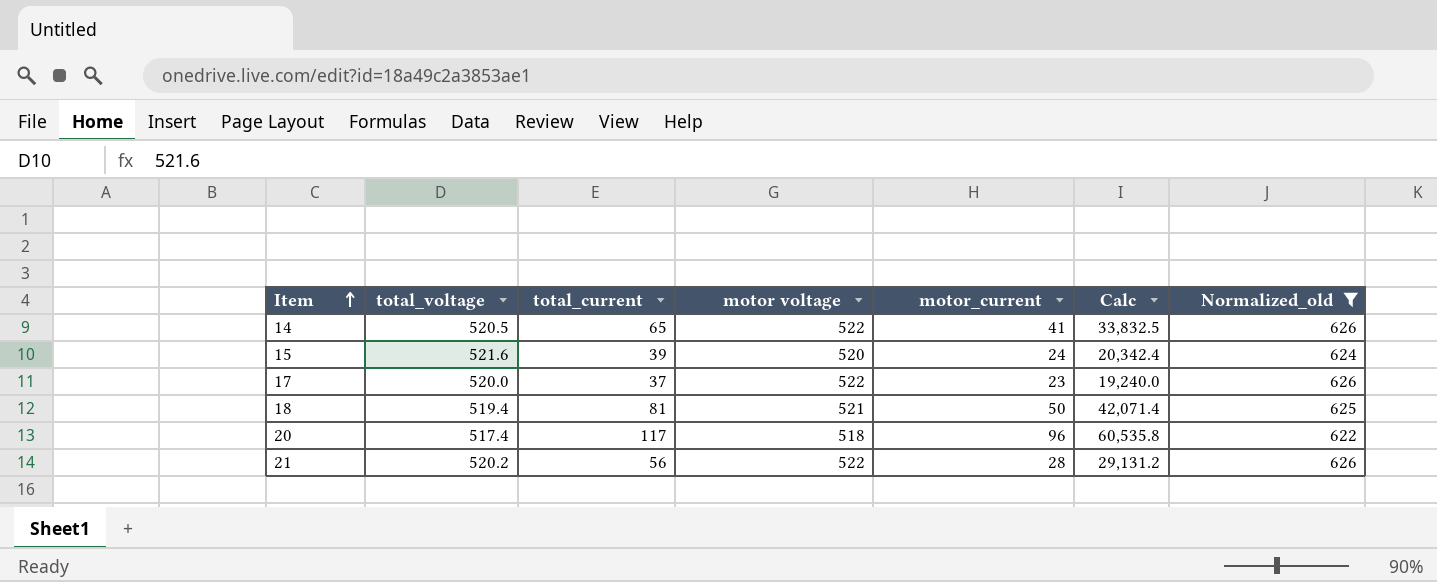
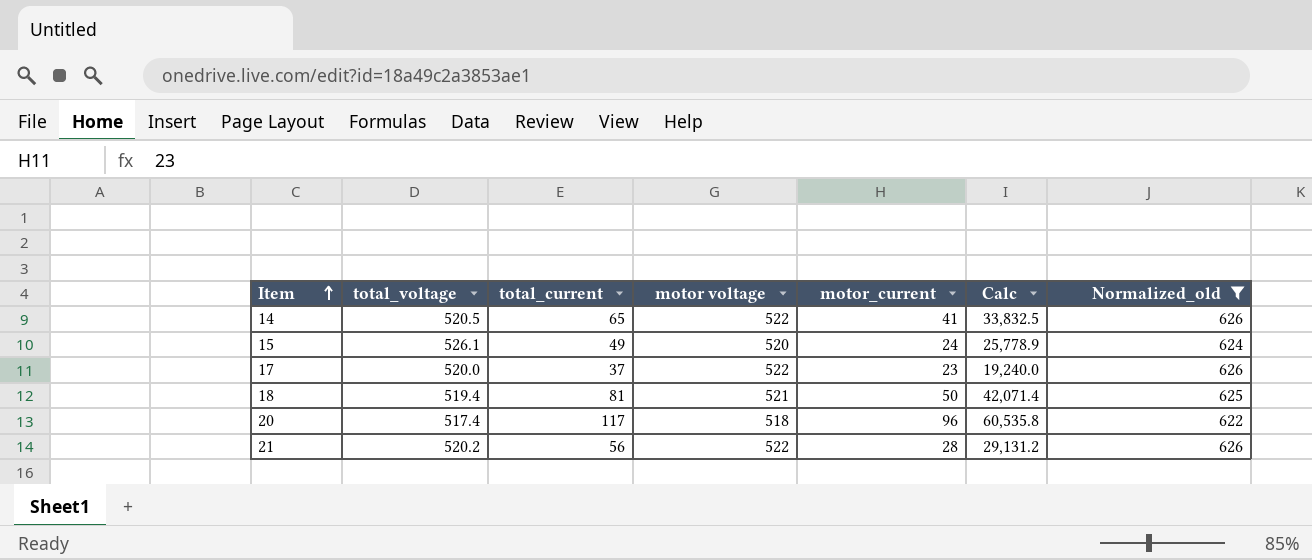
15 | total_voltage: 521.6 -> 526.1
15 | total_current: 39 -> 49
15 | Calc: 20,342.4 -> 25,778.9

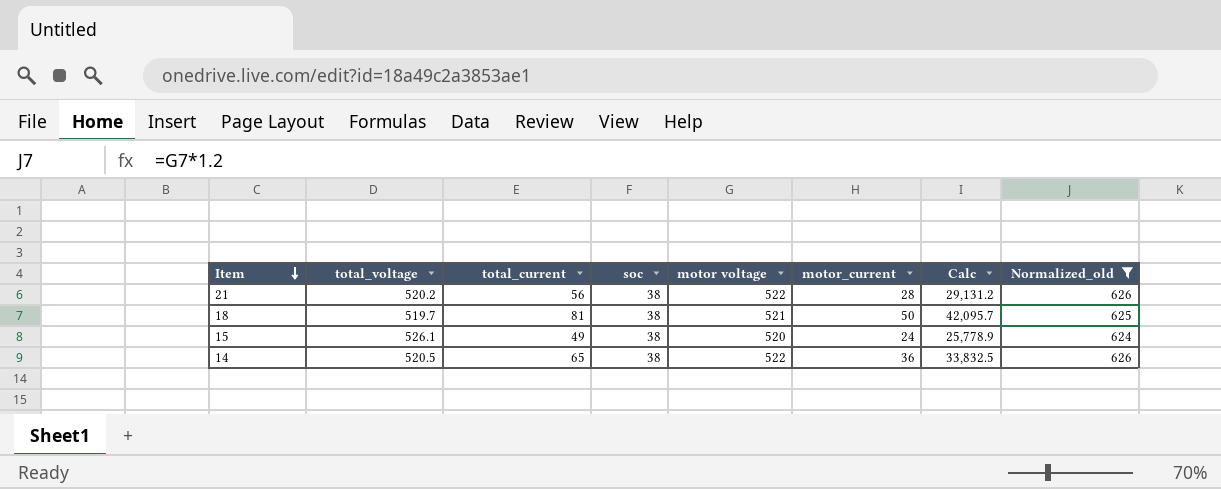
row order: Item ascending -> Item descending
column soc | position: none -> 4
row 17: 520.0 | 37 | 522 | 23 | 19,240.0 | 626 -> none
row 20: 517.4 | 117 | 518 | 96 | 60,535.8 | 622 -> none
18 | total_voltage: 519.4 -> 519.7
18 | Calc: 42,071.4 -> 42,095.7
14 | motor_current: 41 -> 36

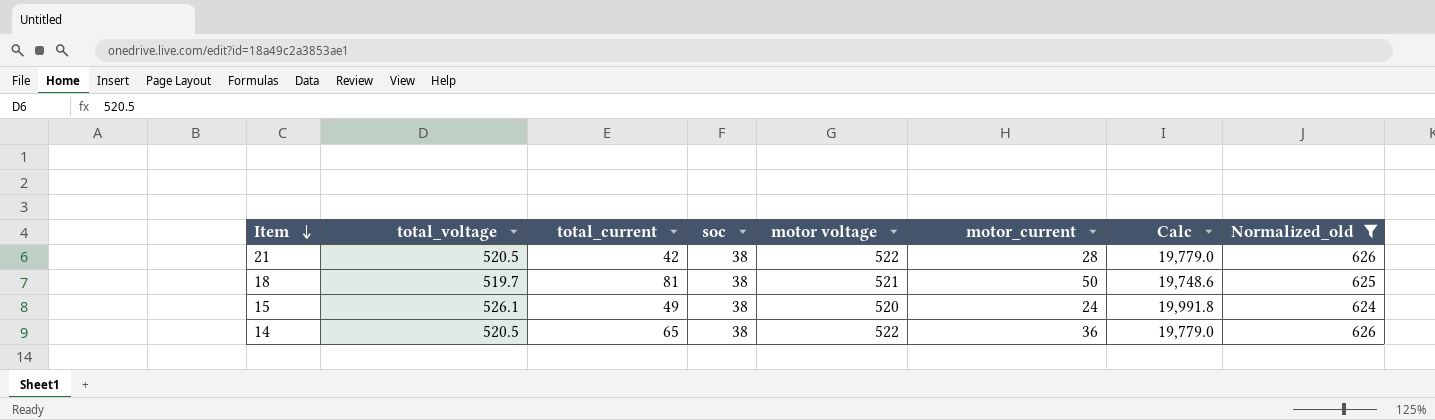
column Calc | formula: [total_voltage] * [total_current] -> [total_voltage] * [soc]
21 | total_voltage: 520.2 -> 520.5
21 | total_current: 56 -> 42

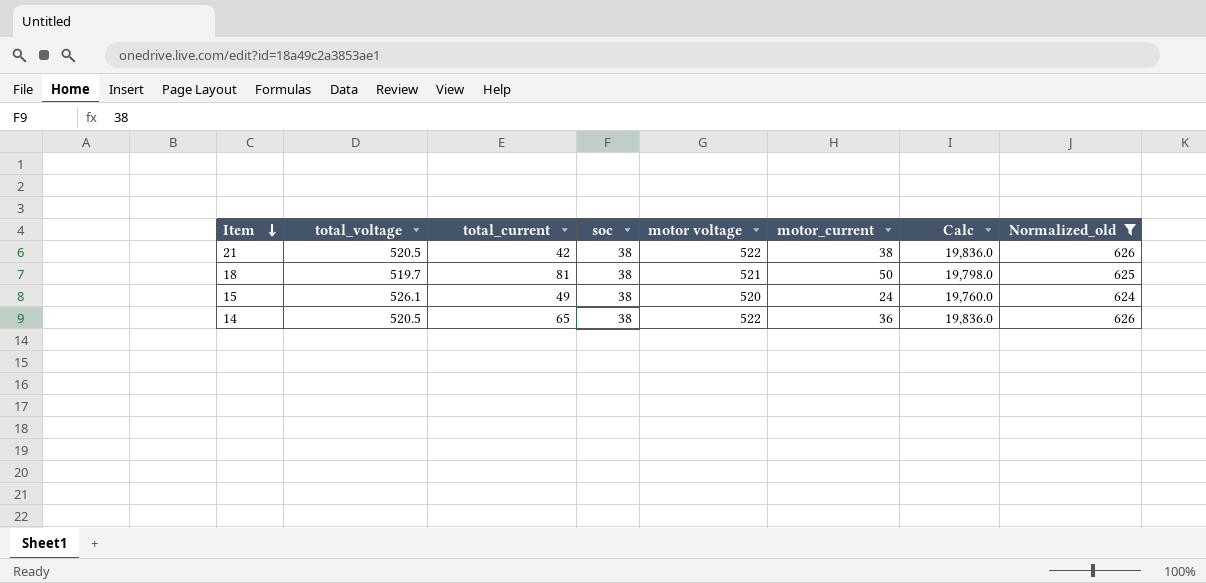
column Calc | formula: [total_voltage] * [soc] -> [soc] * [motor voltage]
21 | motor_current: 28 -> 38

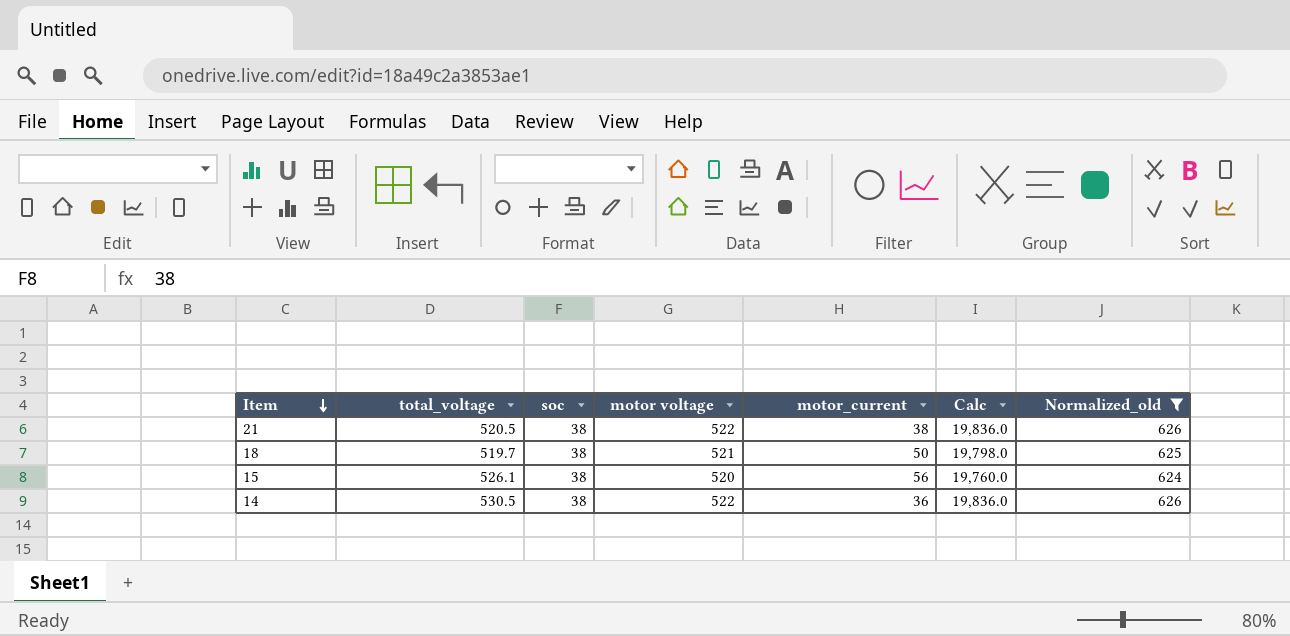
column total_current | position: 3 -> none
15 | motor_current: 24 -> 56
14 | total_voltage: 520.5 -> 530.5

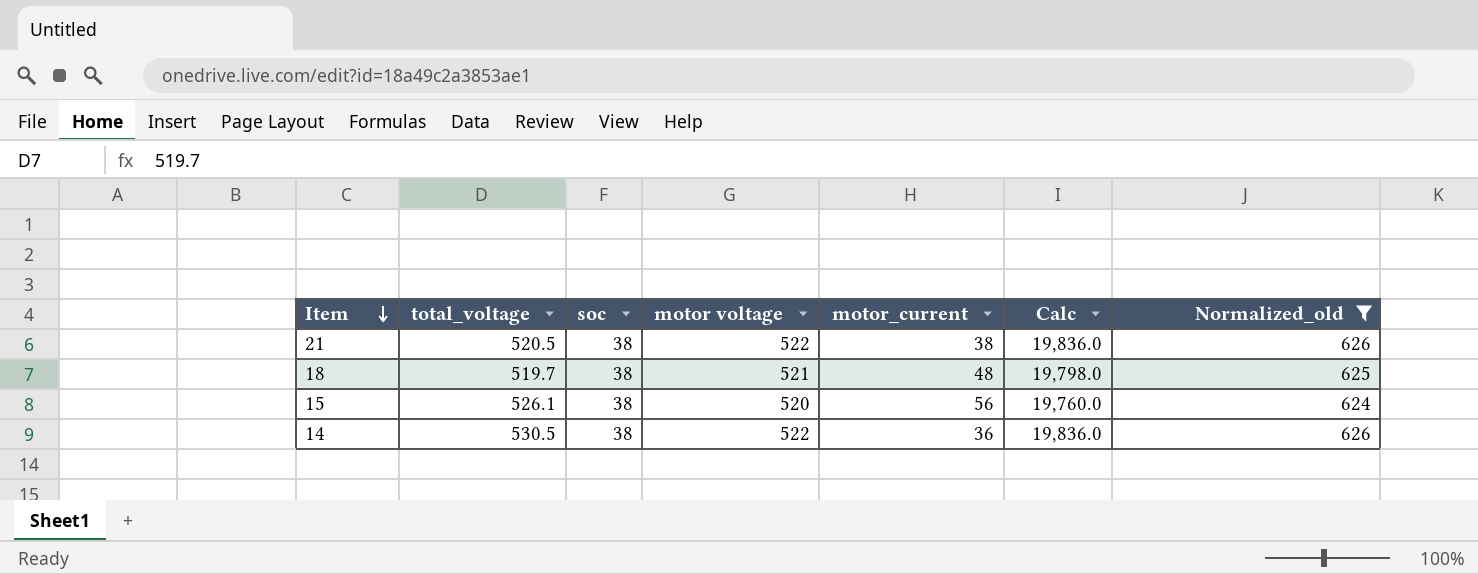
18 | motor_current: 50 -> 48

